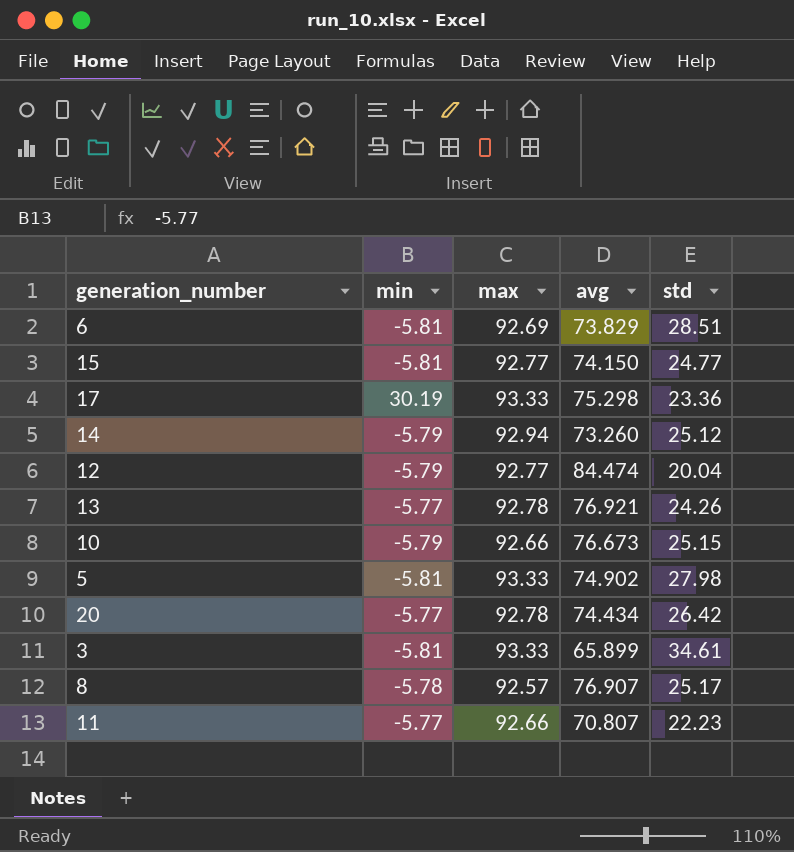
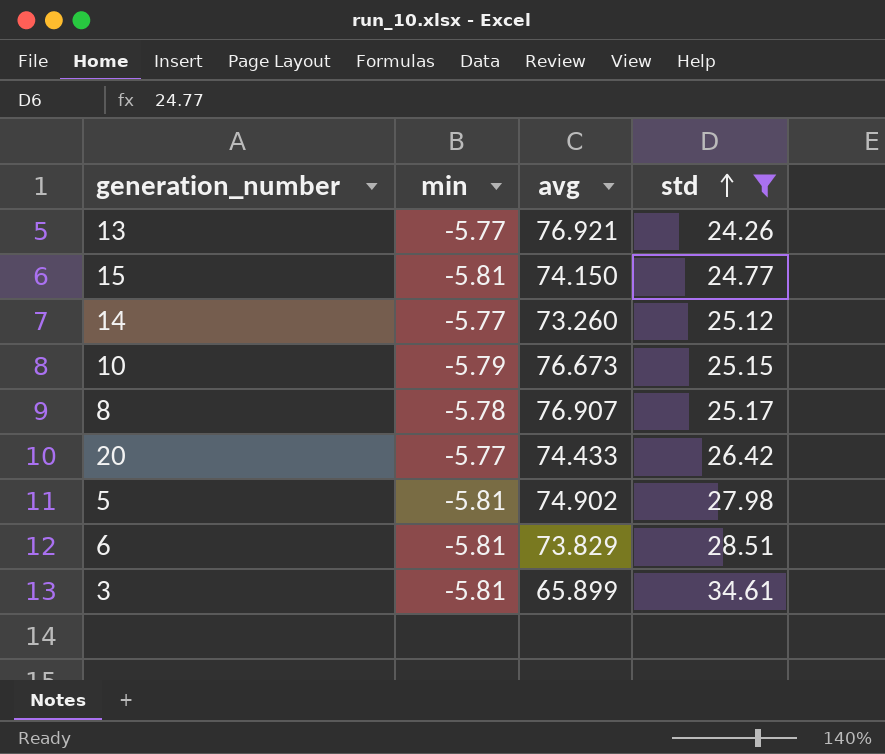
filter: none -> std >= 24.26
row order: none -> std ascending
column max | position: 3 -> none
14 | min: -5.79 -> -5.77
20 | avg: 74.434 -> 74.433

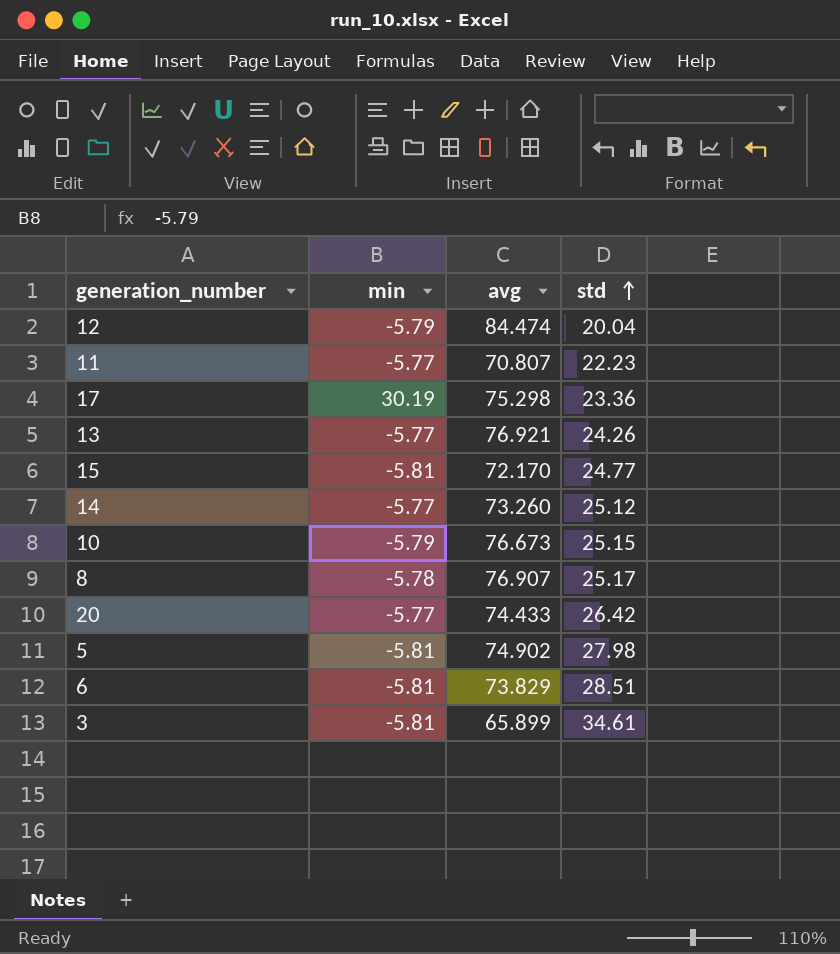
filter: std >= 24.26 -> none
15 | avg: 74.150 -> 72.170

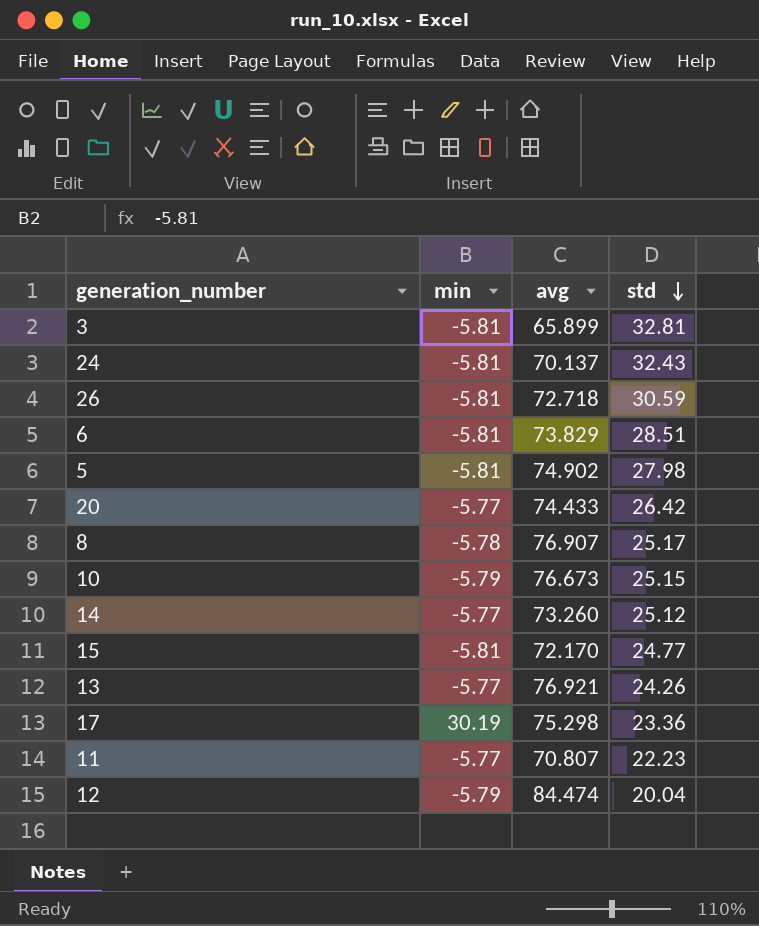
row order: std ascending -> std descending
3 | std: 34.61 -> 32.81
row 24: none -> -5.81 | 70.137 | 32.43
row 26: none -> -5.81 | 72.718 | 30.59

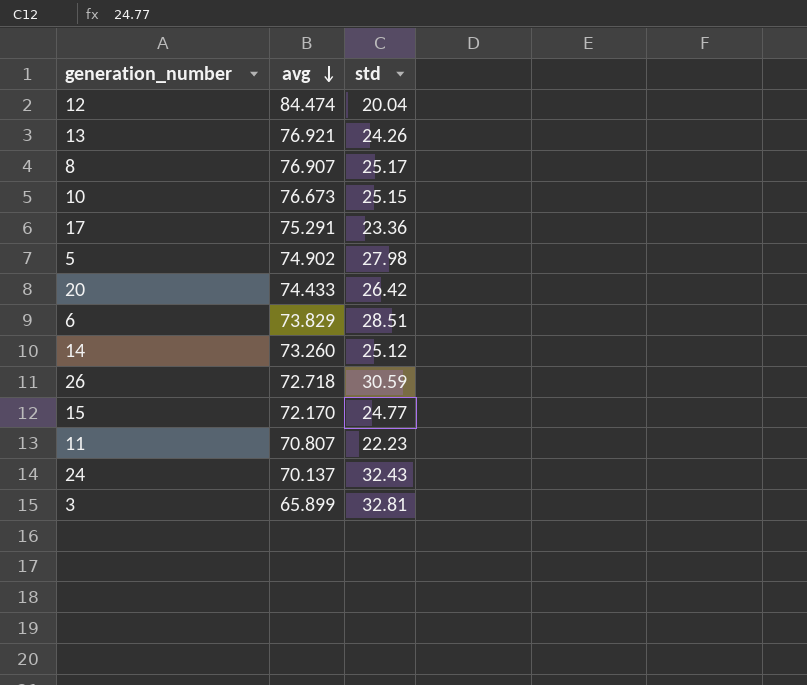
row order: std descending -> avg descending
column min | position: 2 -> none
17 | avg: 75.298 -> 75.291

